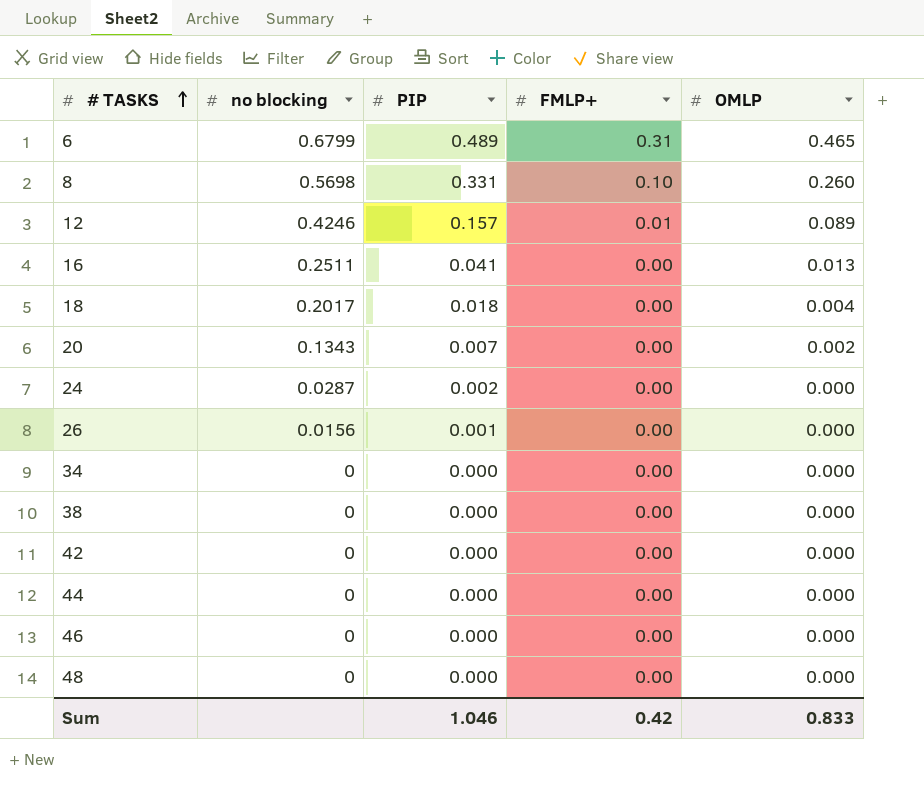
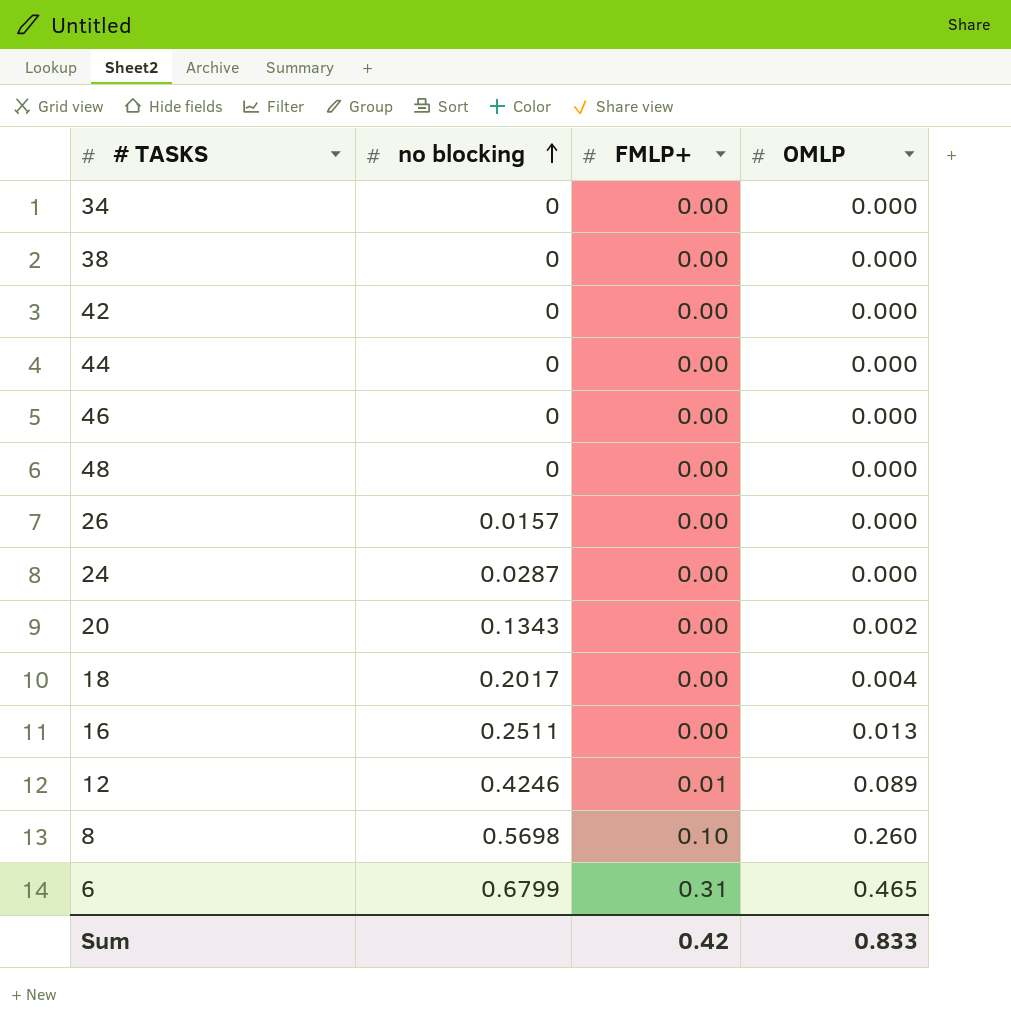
row order: # TASKS ascending -> no blocking ascending
column PIP | position: 3 -> none
26 | no blocking: 0.0156 -> 0.0157

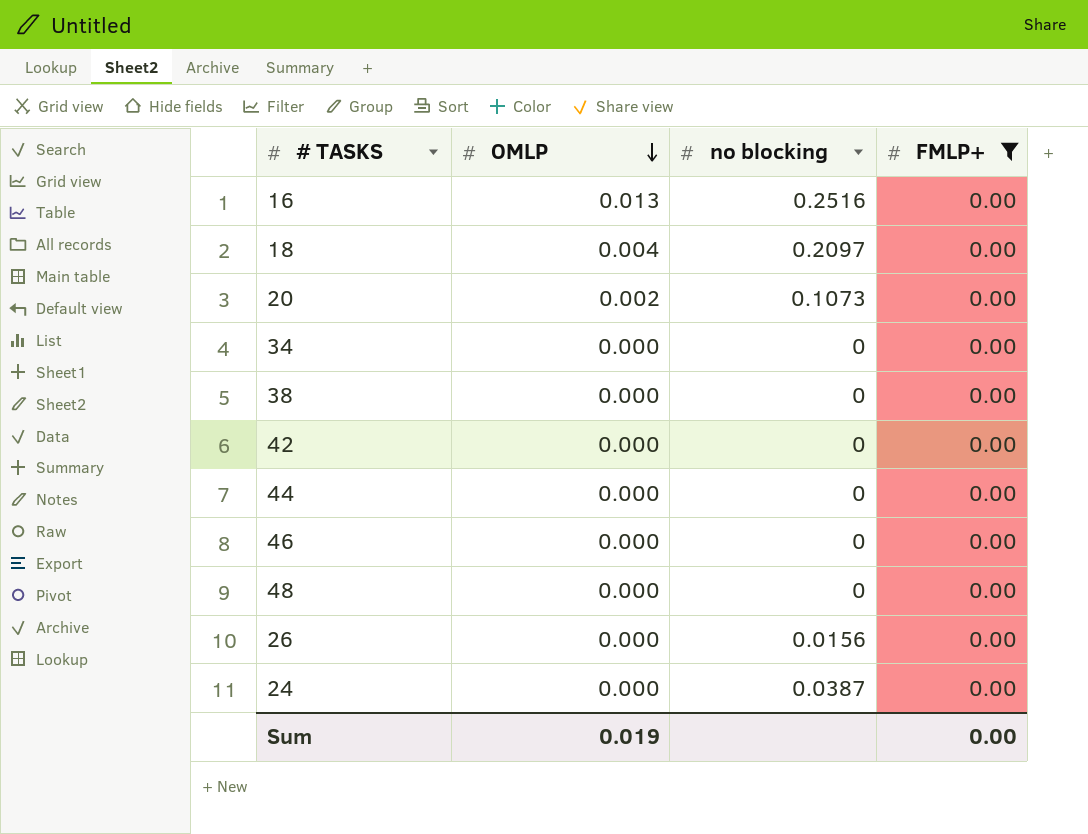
filter: none -> FMLP+ = 0.00
row order: no blocking ascending -> OMLP descending
column OMLP | position: 4 -> 2
16 | no blocking: 0.2511 -> 0.2516
18 | no blocking: 0.2017 -> 0.2097
20 | no blocking: 0.1343 -> 0.1073
26 | no blocking: 0.0157 -> 0.0156
24 | no blocking: 0.0287 -> 0.0387
Sum | OMLP: 0.833 -> 0.019
Sum | FMLP+: 0.42 -> 0.00

